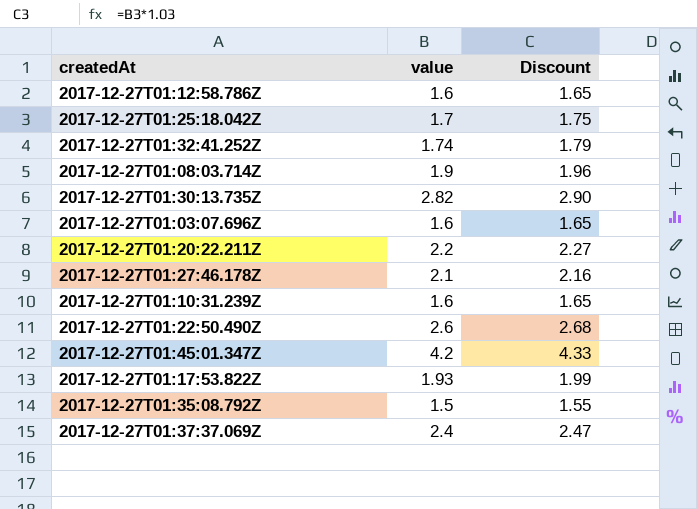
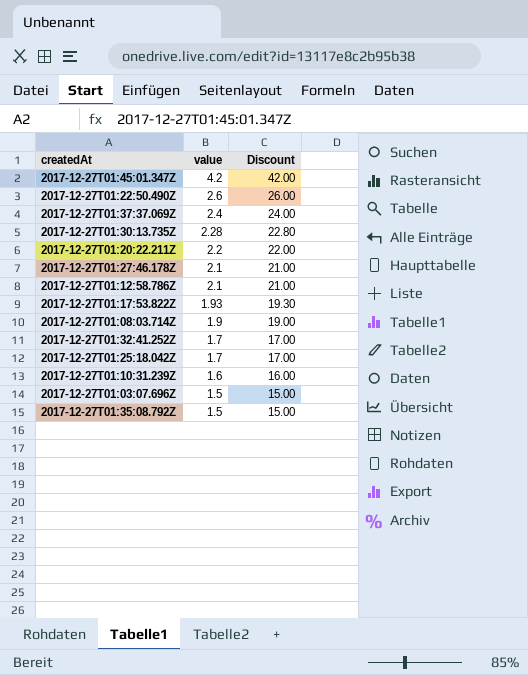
row order: none -> value descending
column Discount | formula: [value] * 1.03 -> [value] * 10
2017-12-27T01:30:13.735Z | value: 2.82 -> 2.28
2017-12-27T01:12:58.786Z | value: 1.6 -> 2.1
2017-12-27T01:32:41.252Z | value: 1.74 -> 1.7
2017-12-27T01:03:07.696Z | value: 1.6 -> 1.5

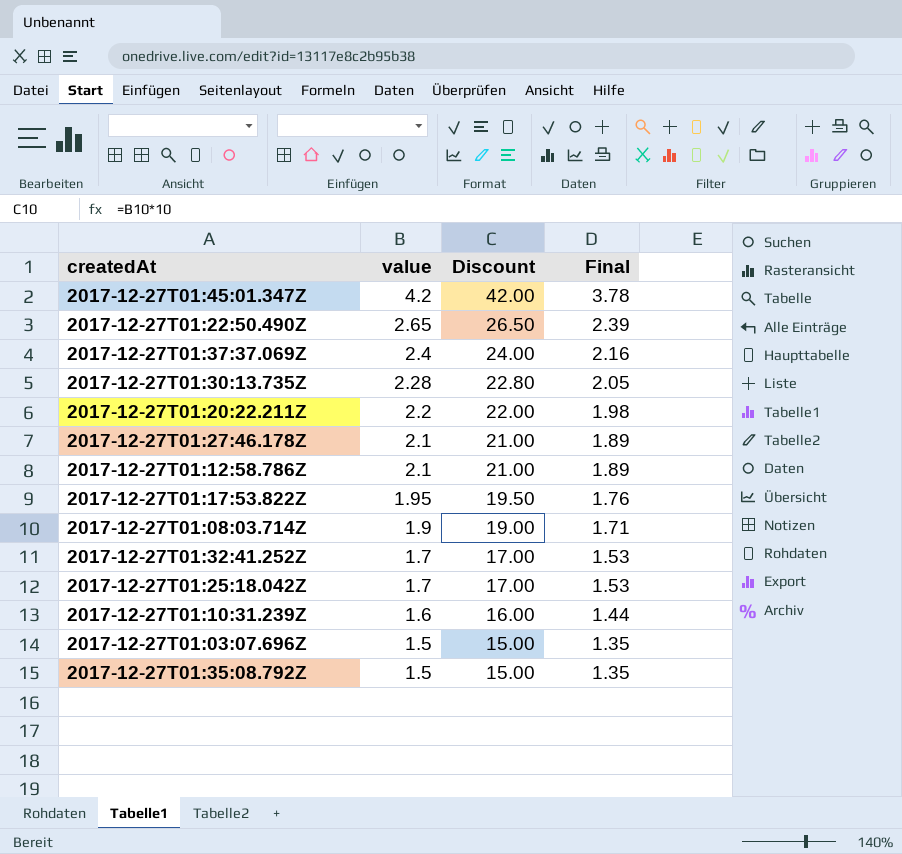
column Final | formula: none -> [value] * 0.9
2017-12-27T01:22:50.490Z | value: 2.6 -> 2.65
2017-12-27T01:22:50.490Z | Discount: 26.00 -> 26.50
2017-12-27T01:17:53.822Z | value: 1.93 -> 1.95
2017-12-27T01:17:53.822Z | Discount: 19.30 -> 19.50

